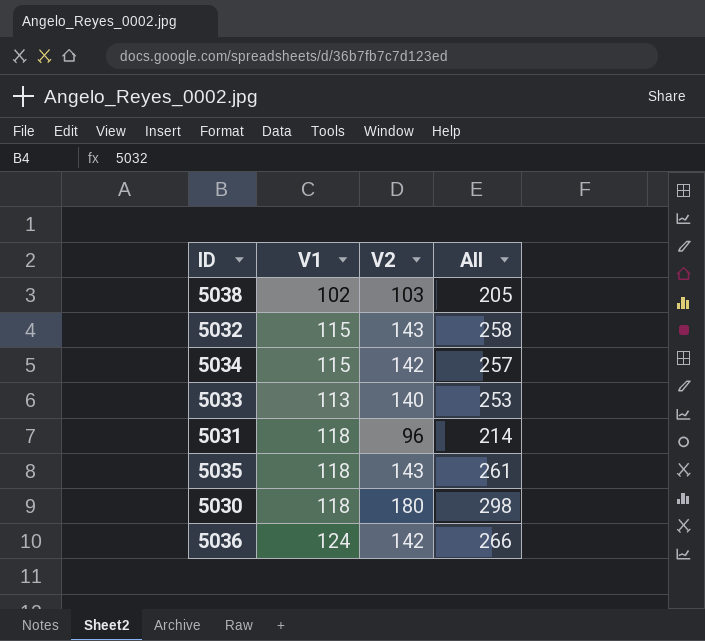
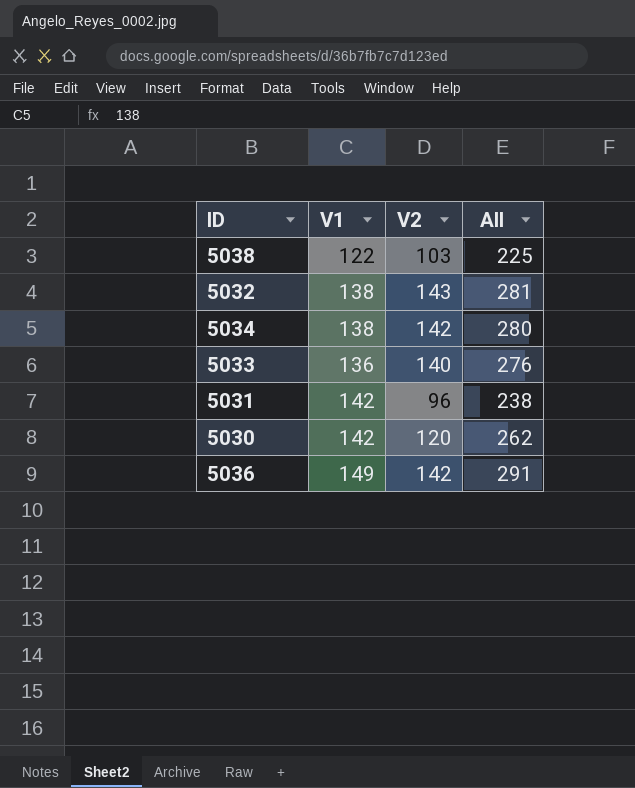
row 5035: 118 | 143 | 261 -> none
5038 | V1: 102 -> 122
5038 | All: 205 -> 225
5032 | V1: 115 -> 138
5032 | All: 258 -> 281
5034 | V1: 115 -> 138
5034 | All: 257 -> 280
5033 | V1: 113 -> 136
5033 | All: 253 -> 276
5031 | V1: 118 -> 142
5031 | All: 214 -> 238
5030 | V1: 118 -> 142
5030 | V2: 180 -> 120
5030 | All: 298 -> 262
5036 | V1: 124 -> 149
5036 | All: 266 -> 291

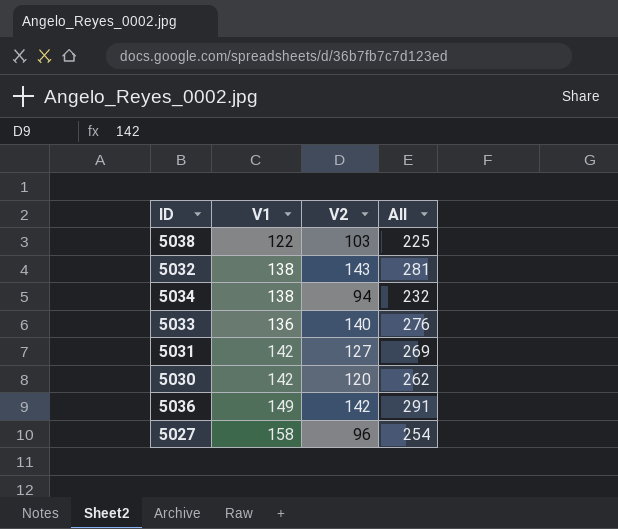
5034 | V2: 142 -> 94
5034 | All: 280 -> 232
5031 | V2: 96 -> 127
5031 | All: 238 -> 269
row 5027: none -> 158 | 96 | 254

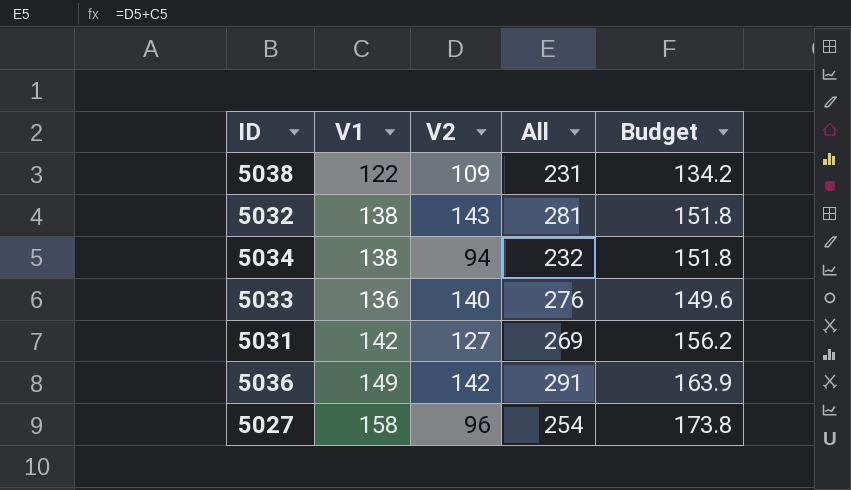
column Budget | formula: none -> [V1] * 1.1
row 5030: 142 | 120 | 262 -> none
5038 | V2: 103 -> 109
5038 | All: 225 -> 231

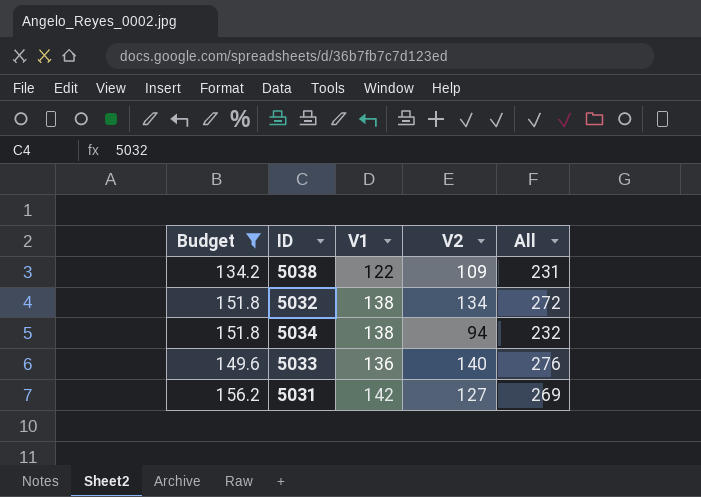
filter: none -> Budget <= 156.2
column Budget | position: 5 -> 1
5032 | V2: 143 -> 134
5032 | All: 281 -> 272

